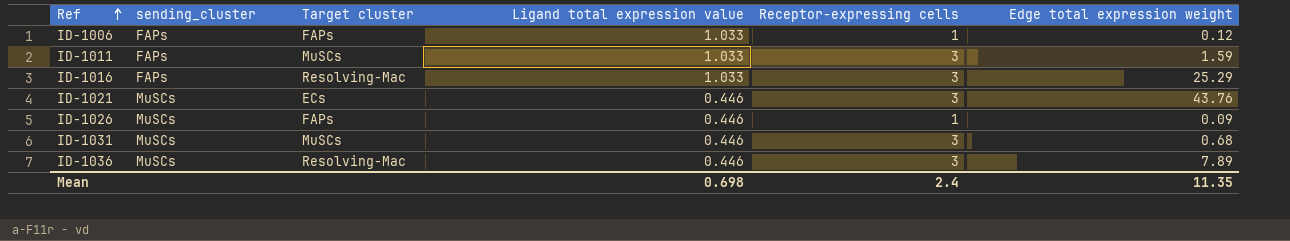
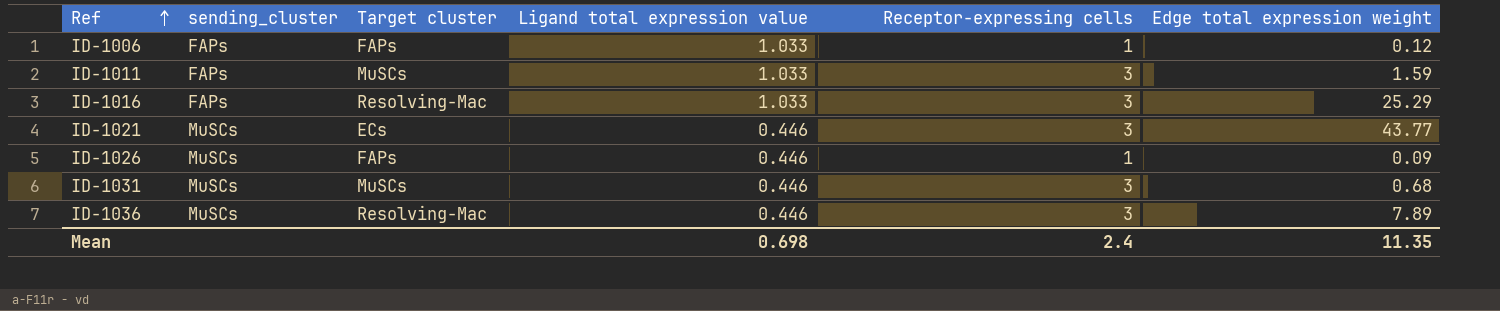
ID-1021 | Edge total expression weight: 43.76 -> 43.77

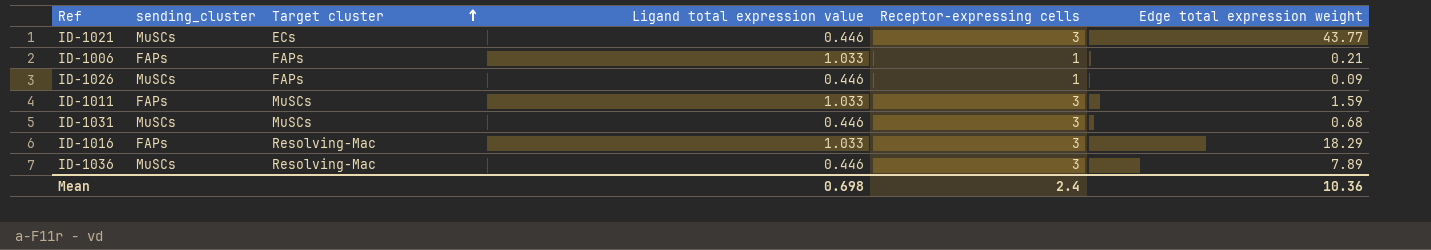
row order: Ref ascending -> Target cluster ascending
ID-1006 | Edge total expression weight: 0.12 -> 0.21
ID-1016 | Edge total expression weight: 25.29 -> 18.29
Mean | Edge total expression weight: 11.35 -> 10.36

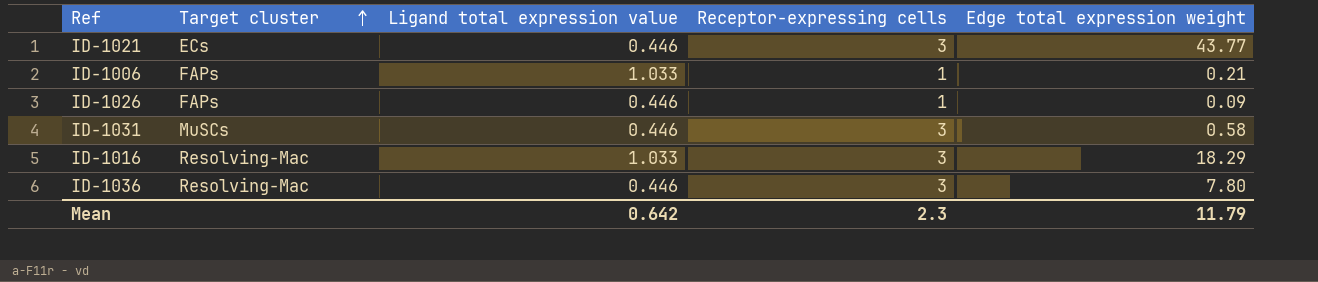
column sending_cluster | position: 2 -> none
row ID-1011: FAPs | MuSCs | 1.033 | 3 | 1.59 -> none
ID-1031 | Edge total expression weight: 0.68 -> 0.58
ID-1036 | Edge total expression weight: 7.89 -> 7.80
Mean | Ligand total expression value: 0.698 -> 0.642
Mean | Receptor-expressing cells: 2.4 -> 2.3
Mean | Edge total expression weight: 10.36 -> 11.79

